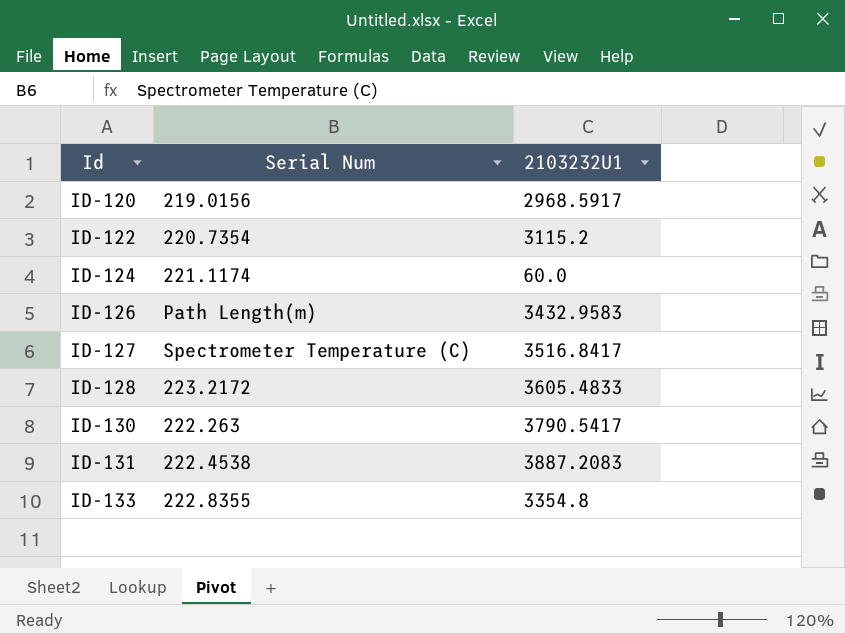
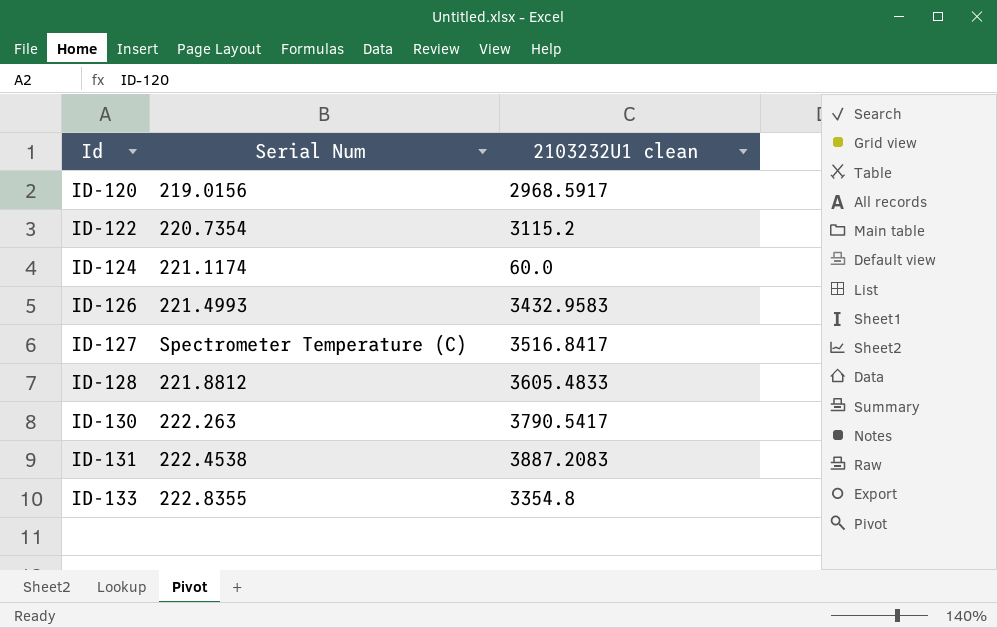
column name: 2103232U1 -> 2103232U1 clean
ID-126 | Serial Num: Path Length(m) -> 221.4993
ID-128 | Serial Num: 223.2172 -> 221.8812

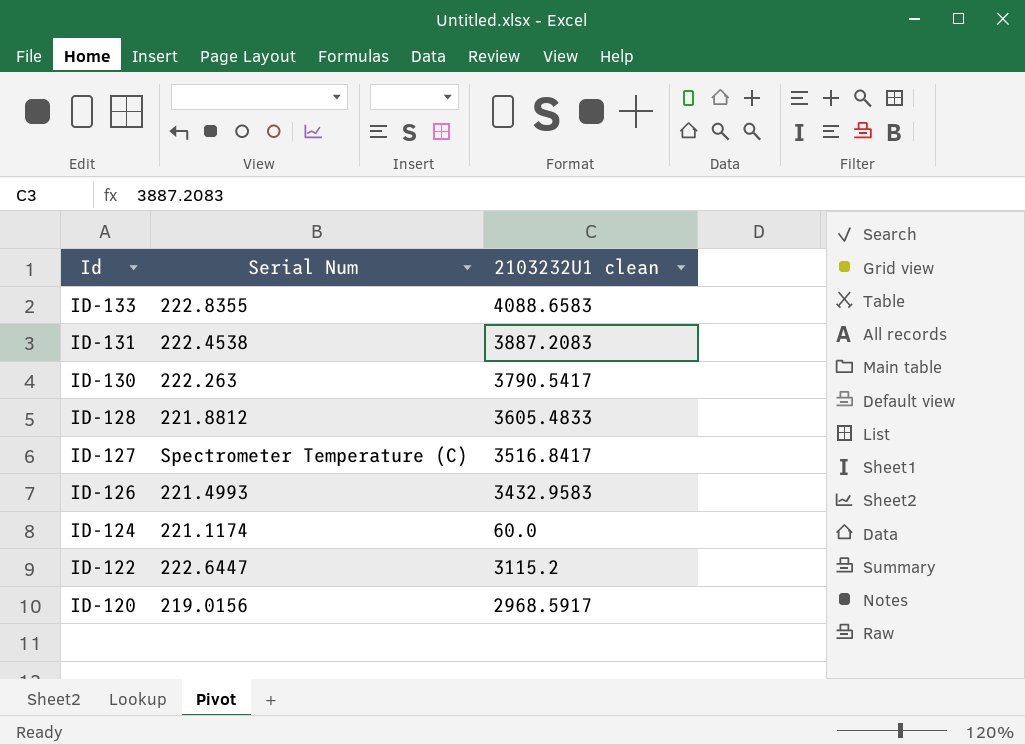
row order: Id ascending -> Id descending
ID-133 | 2103232U1 clean: 3354.8 -> 4088.6583
ID-122 | Serial Num: 220.7354 -> 222.6447

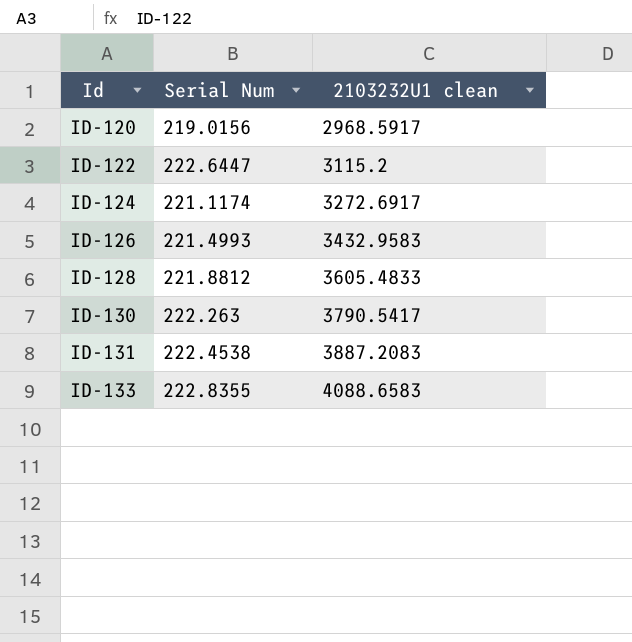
row order: Id descending -> Id ascending
row ID-127: Spectrometer Temperature (C) | 3516.8417 -> none
ID-124 | 2103232U1 clean: 60.0 -> 3272.6917

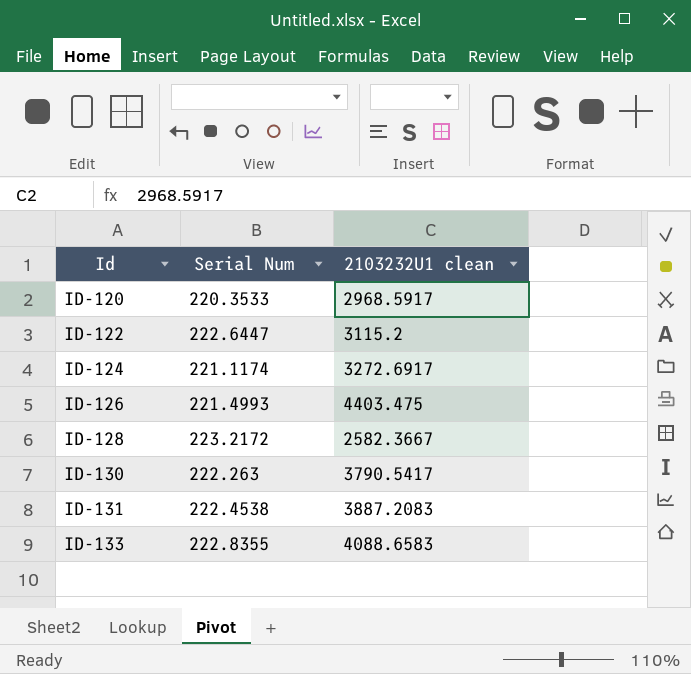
ID-120 | Serial Num: 219.0156 -> 220.3533
ID-126 | 2103232U1 clean: 3432.9583 -> 4403.475
ID-128 | Serial Num: 221.8812 -> 223.2172
ID-128 | 2103232U1 clean: 3605.4833 -> 2582.3667

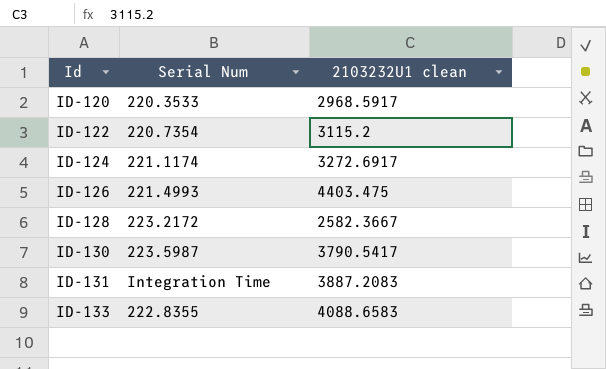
ID-122 | Serial Num: 222.6447 -> 220.7354
ID-130 | Serial Num: 222.263 -> 223.5987
ID-131 | Serial Num: 222.4538 -> Integration Time

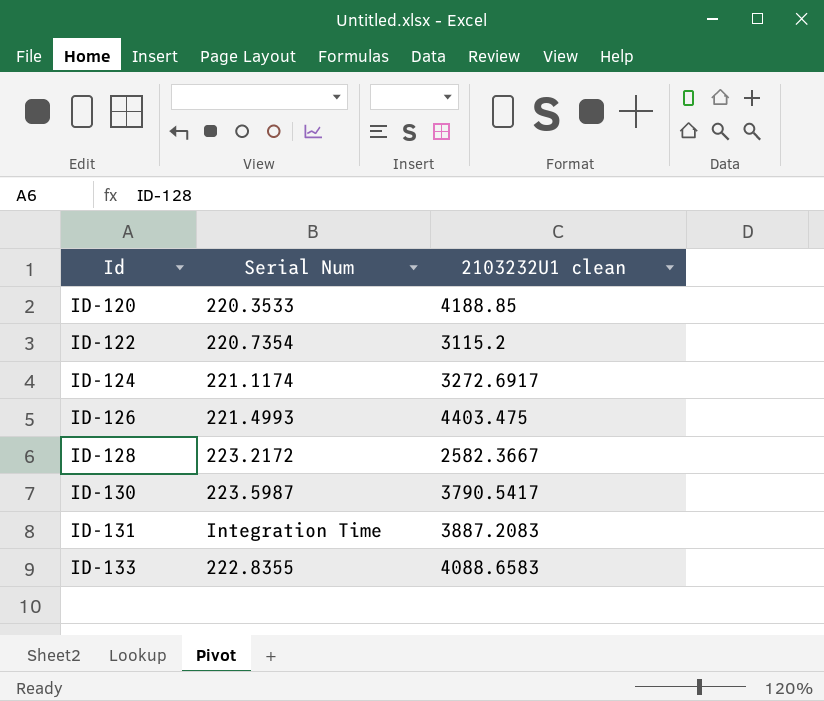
ID-120 | 2103232U1 clean: 2968.5917 -> 4188.85

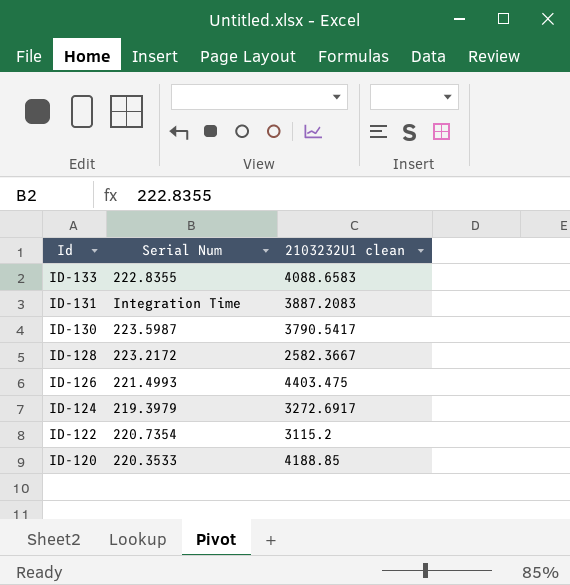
row order: Id ascending -> Id descending
ID-124 | Serial Num: 221.1174 -> 219.3979

